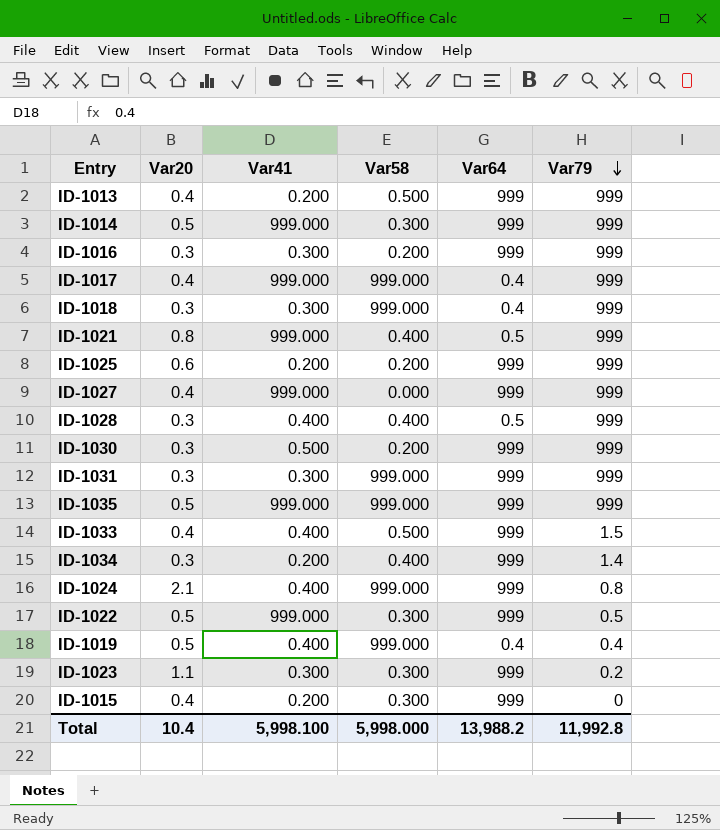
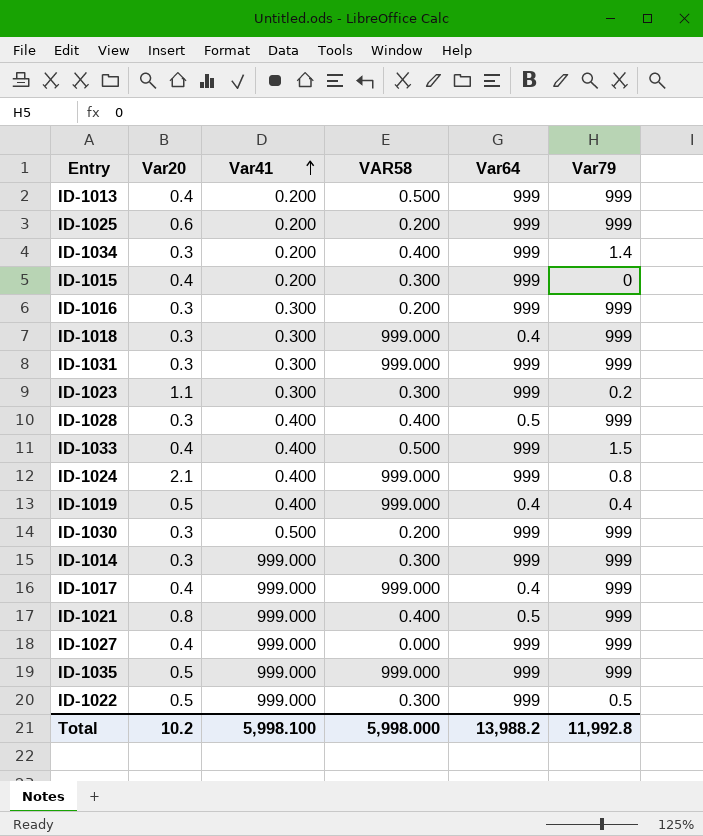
row order: Var79 descending -> Var41 ascending
column name: Var58 -> VAR58
ID-1014 | Var20: 0.5 -> 0.3
Total | Var20: 10.4 -> 10.2

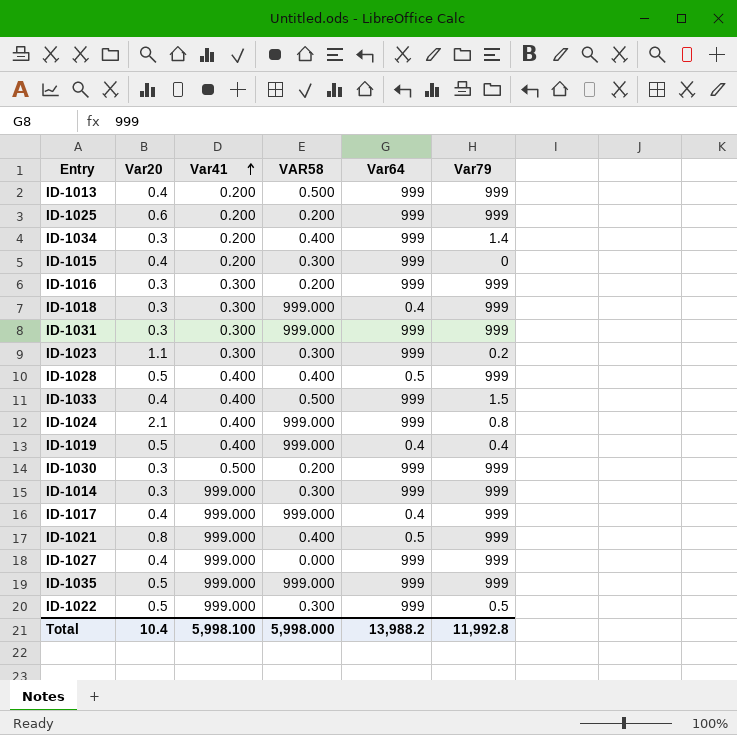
ID-1028 | Var20: 0.3 -> 0.5
Total | Var20: 10.2 -> 10.4

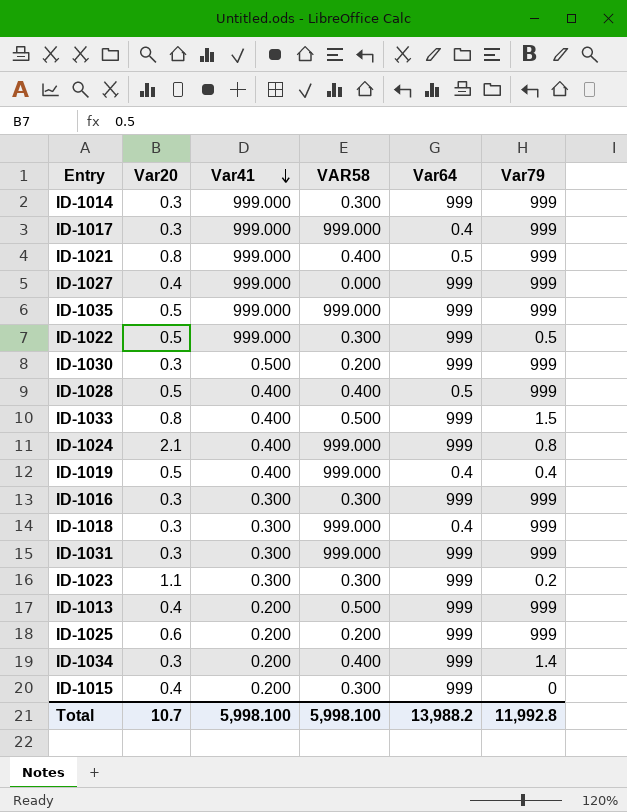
row order: Var41 ascending -> Var41 descending
ID-1017 | Var20: 0.4 -> 0.3
ID-1033 | Var20: 0.4 -> 0.8
ID-1016 | VAR58: 0.200 -> 0.300
Total | Var20: 10.4 -> 10.7
Total | VAR58: 5,998.000 -> 5,998.100

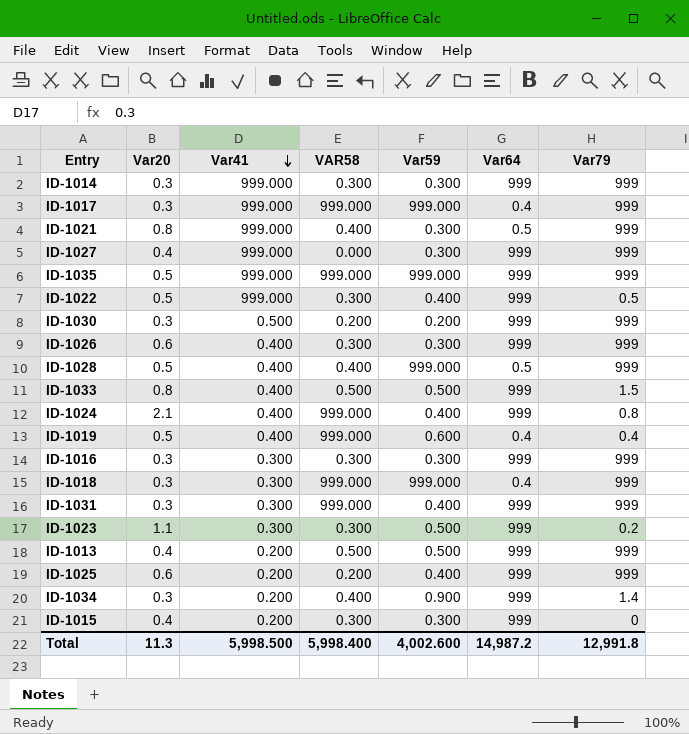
column Var59 | position: none -> 5
row ID-1026: none -> 0.6 | 0.400 | 0.300 | 0.300 | 999 | 999
Total | Var20: 10.7 -> 11.3
Total | Var41: 5,998.100 -> 5,998.500
Total | VAR58: 5,998.100 -> 5,998.400
Total | Var64: 13,988.2 -> 14,987.2
Total | Var79: 11,992.8 -> 12,991.8

